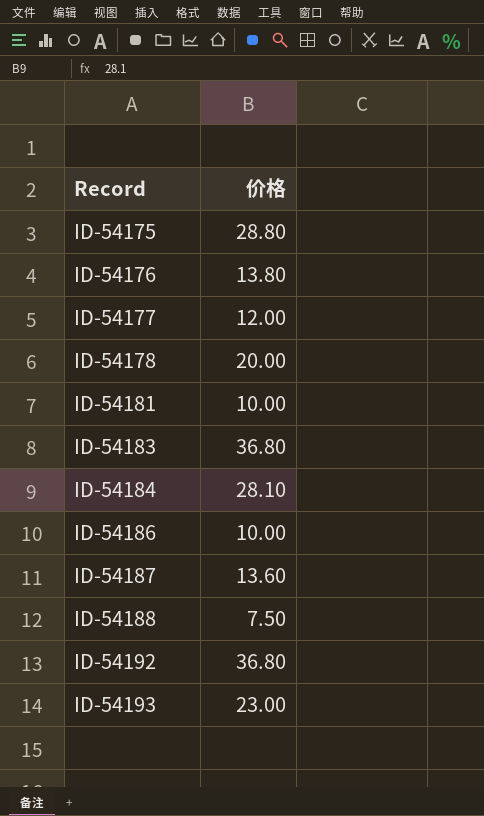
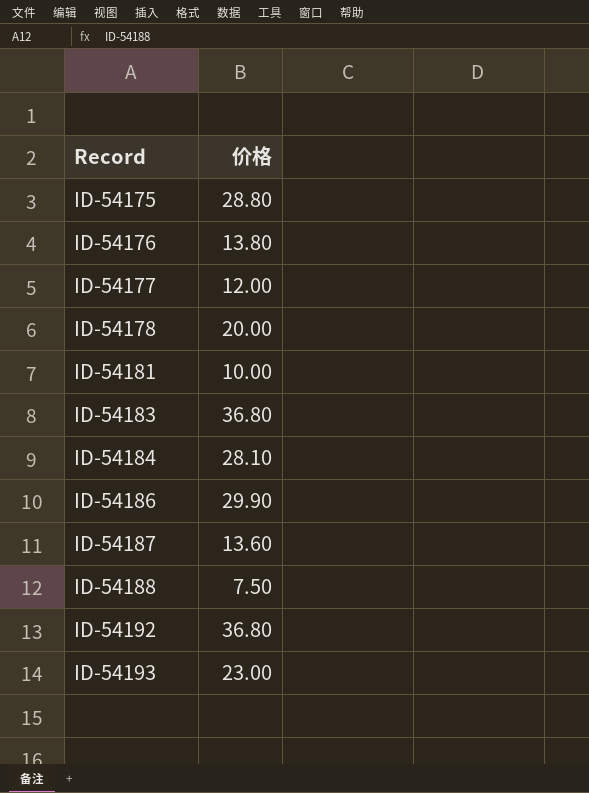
ID-54186 | 价格: 10.00 -> 29.90

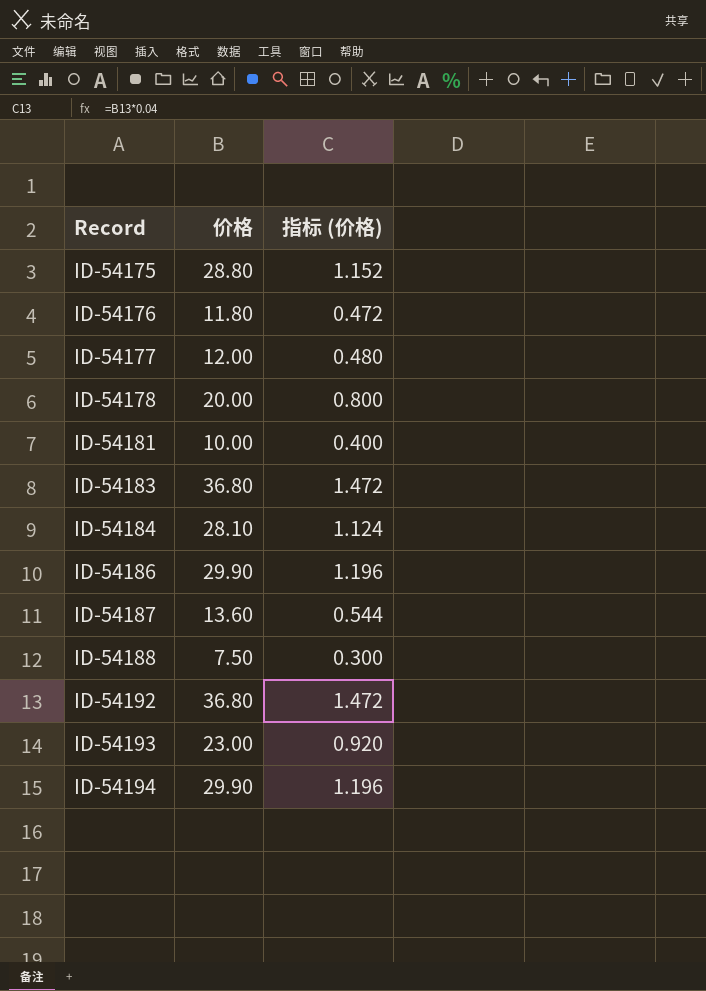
column 指标 (价格) | formula: none -> [价格] * 0.04
ID-54176 | 价格: 13.80 -> 11.80
row ID-54194: none -> 29.90 | 1.196

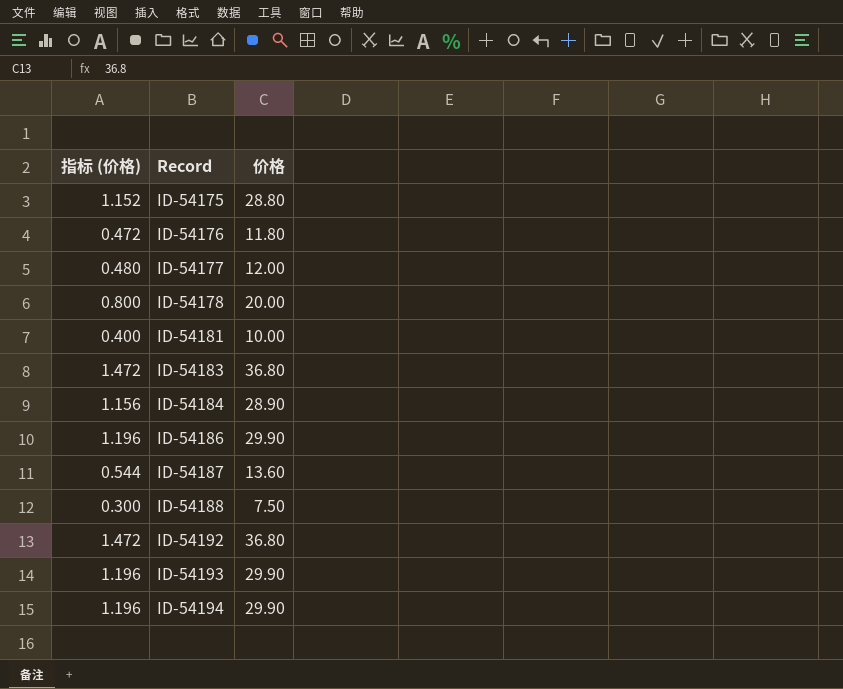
column 指标 (价格) | position: 3 -> 1
ID-54184 | 指标 (价格): 1.124 -> 1.156
ID-54184 | 价格: 28.10 -> 28.90
ID-54193 | 指标 (价格): 0.920 -> 1.196
ID-54193 | 价格: 23.00 -> 29.90

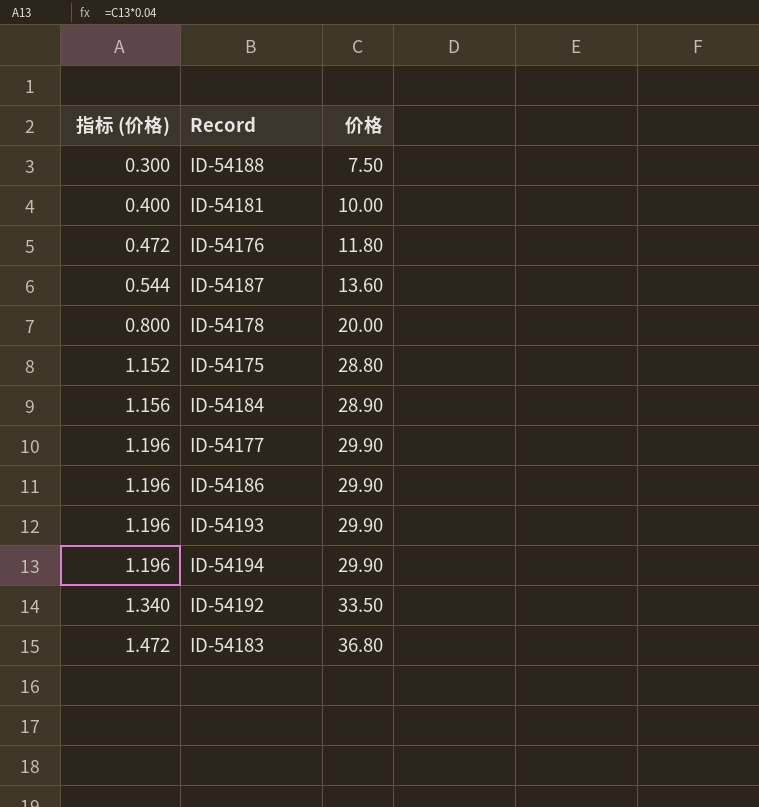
row order: Record ascending -> 指标 (价格) ascending
ID-54177 | 指标 (价格): 0.480 -> 1.196
ID-54177 | 价格: 12.00 -> 29.90
ID-54192 | 指标 (价格): 1.472 -> 1.340
ID-54192 | 价格: 36.80 -> 33.50

